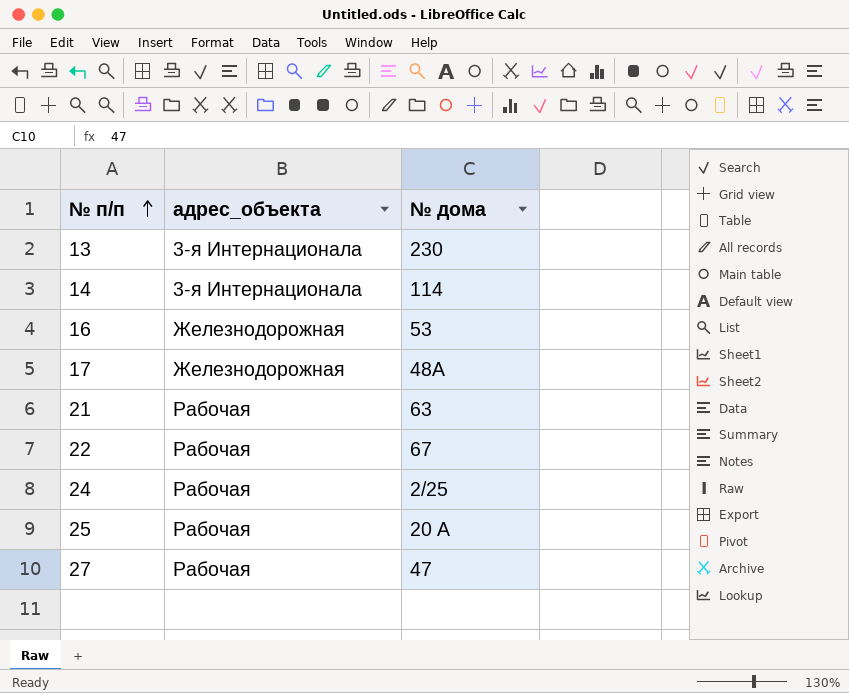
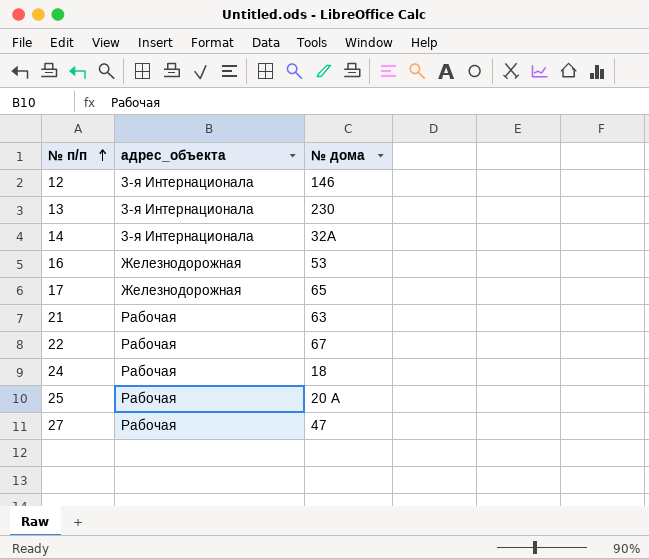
row 12: none -> 3-я Интернационала | 146
14 | № дома: 114 -> 32А
17 | № дома: 48А -> 65
24 | № дома: 2/25 -> 18

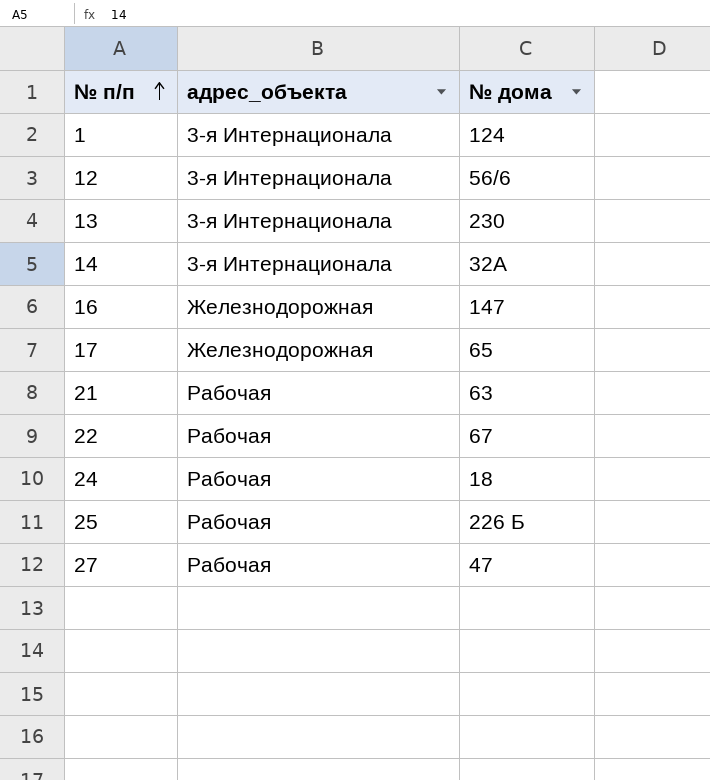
row 1: none -> 3-я Интернационала | 124
12 | № дома: 146 -> 56/6
16 | № дома: 53 -> 147
25 | № дома: 20 А -> 226 Б

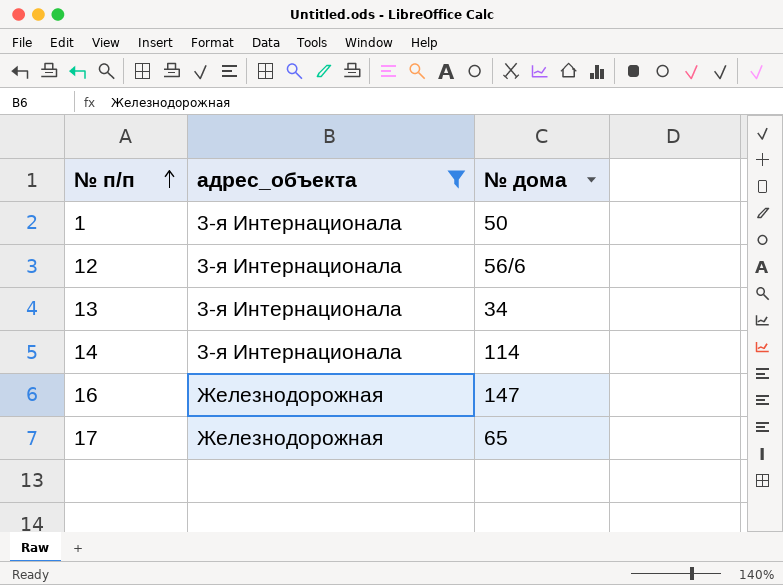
filter: none -> адрес_объекта != Рабочая
1 | № дома: 124 -> 50
13 | № дома: 230 -> 34
14 | № дома: 32А -> 114

